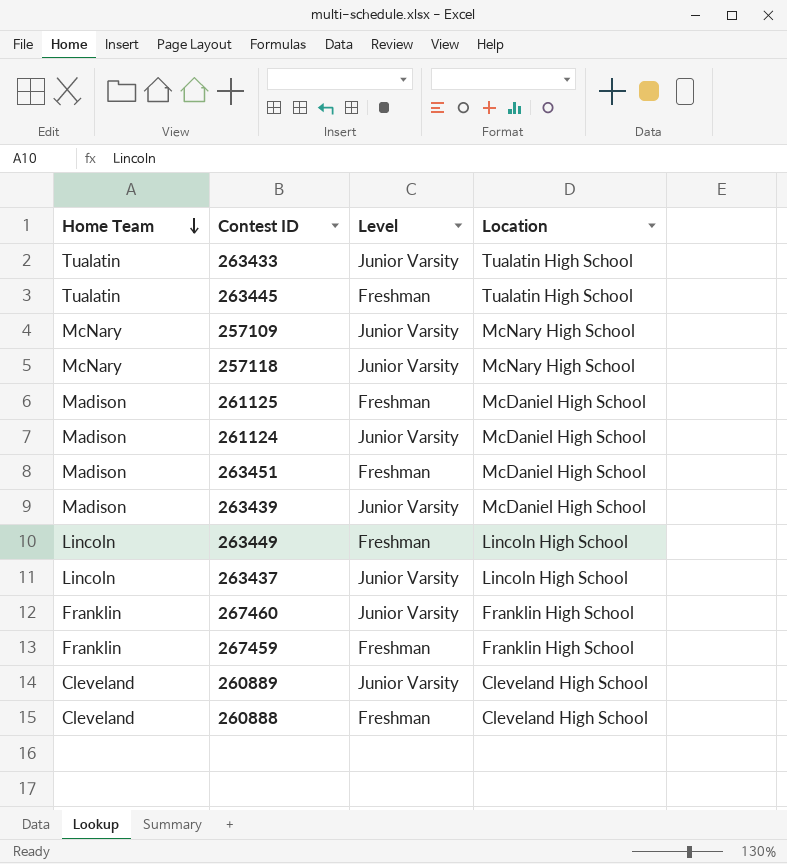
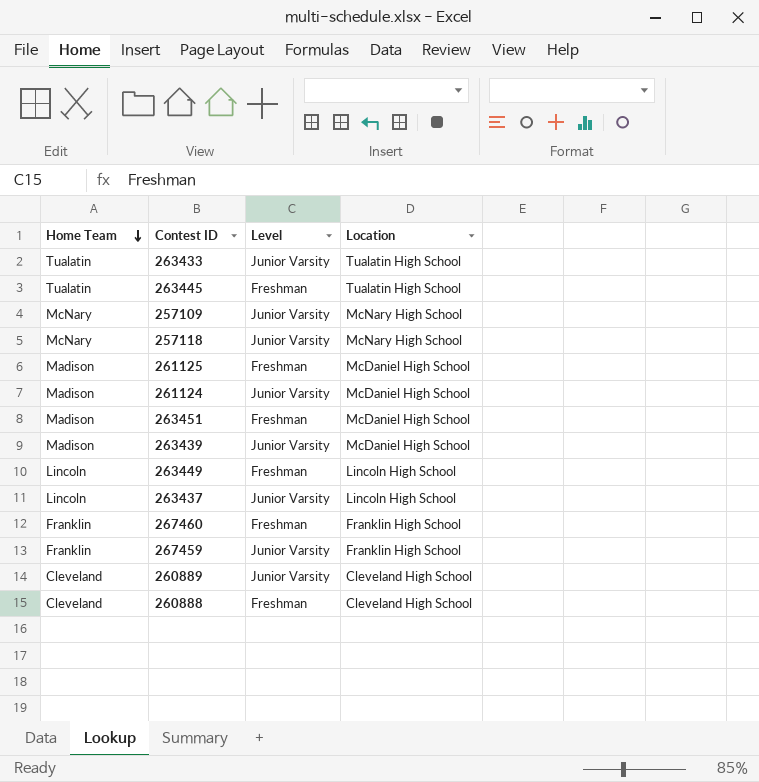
267460 | Level: Junior Varsity -> Freshman
267459 | Level: Freshman -> Junior Varsity

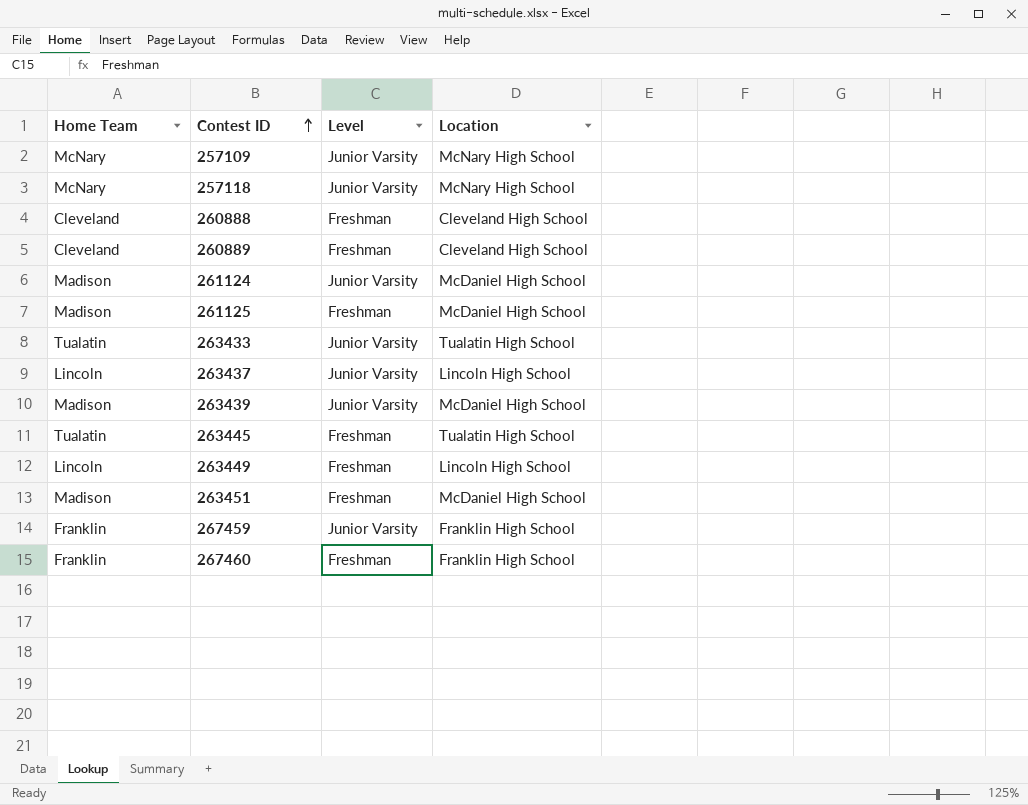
row order: Home Team descending -> Contest ID ascending
260889 | Level: Junior Varsity -> Freshman

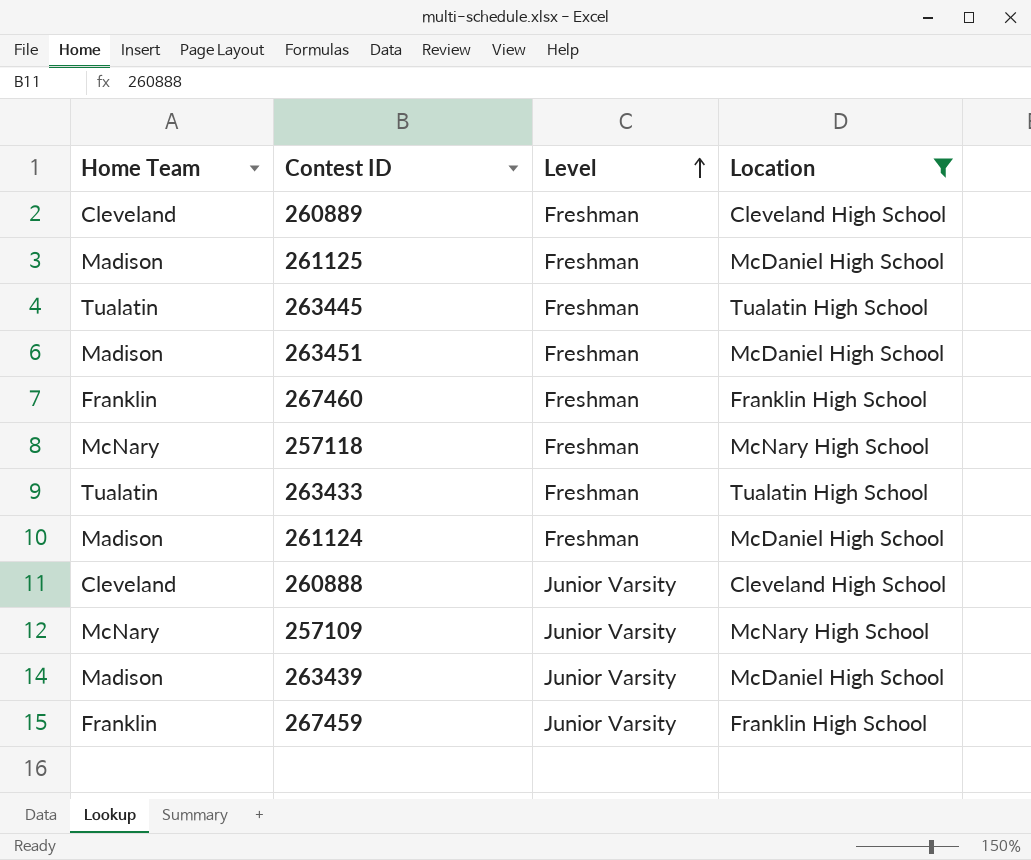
filter: none -> Location != Lincoln High School
row order: Contest ID ascending -> Level ascending
257118 | Level: Junior Varsity -> Freshman
263433 | Level: Junior Varsity -> Freshman
261124 | Level: Junior Varsity -> Freshman
260888 | Level: Freshman -> Junior Varsity

